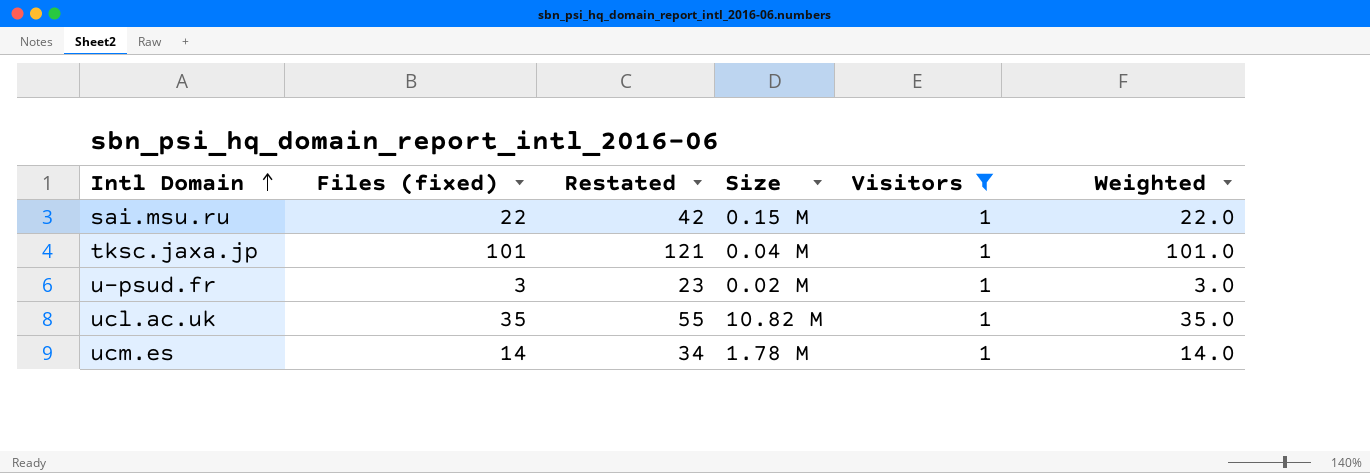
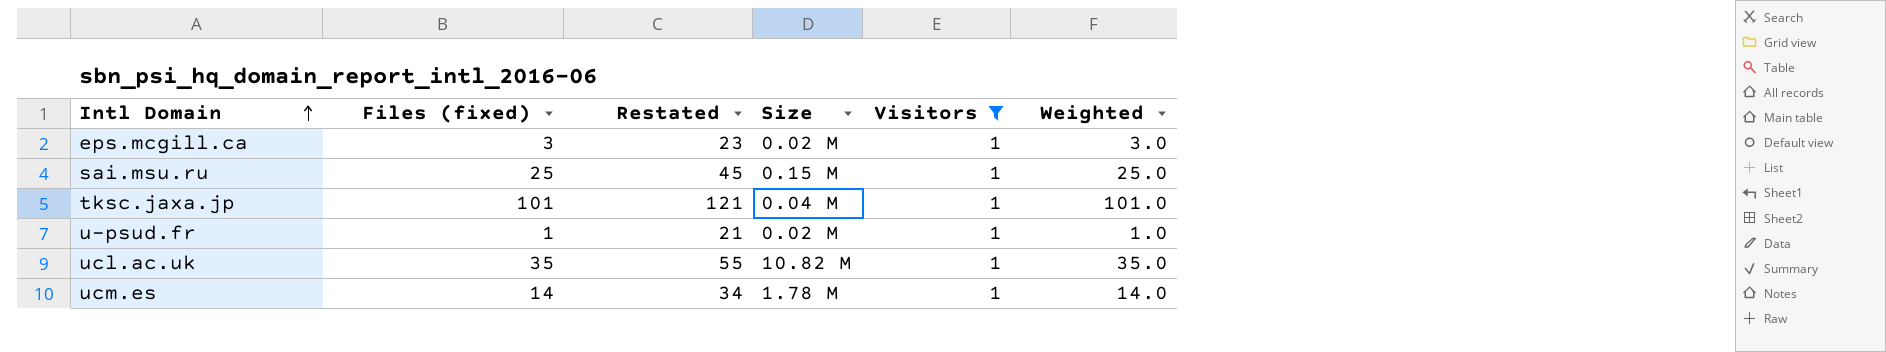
row eps.mcgill.ca: none -> 3 | 23 | 0.02 M | 1 | 3.0
sai.msu.ru | Files (fixed): 22 -> 25
sai.msu.ru | Restated: 42 -> 45
sai.msu.ru | Weighted: 22.0 -> 25.0
u-psud.fr | Files (fixed): 3 -> 1
u-psud.fr | Restated: 23 -> 21
u-psud.fr | Weighted: 3.0 -> 1.0

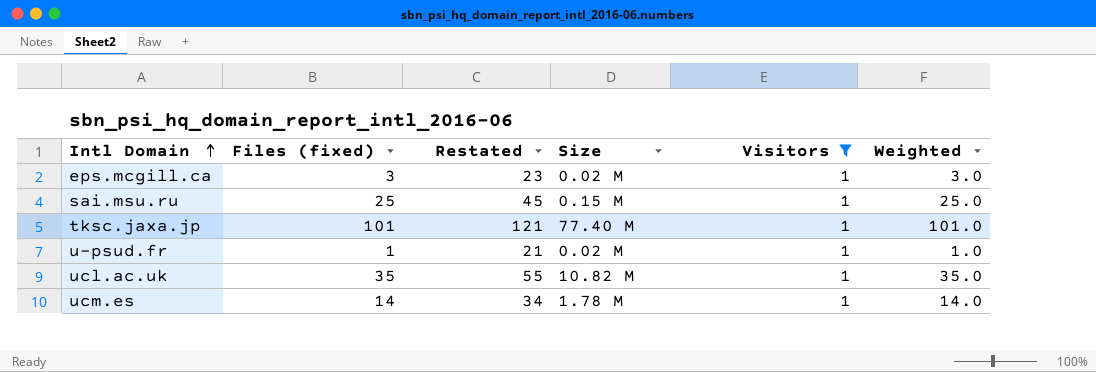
tksc.jaxa.jp | Size: 0.04 M -> 77.40 M

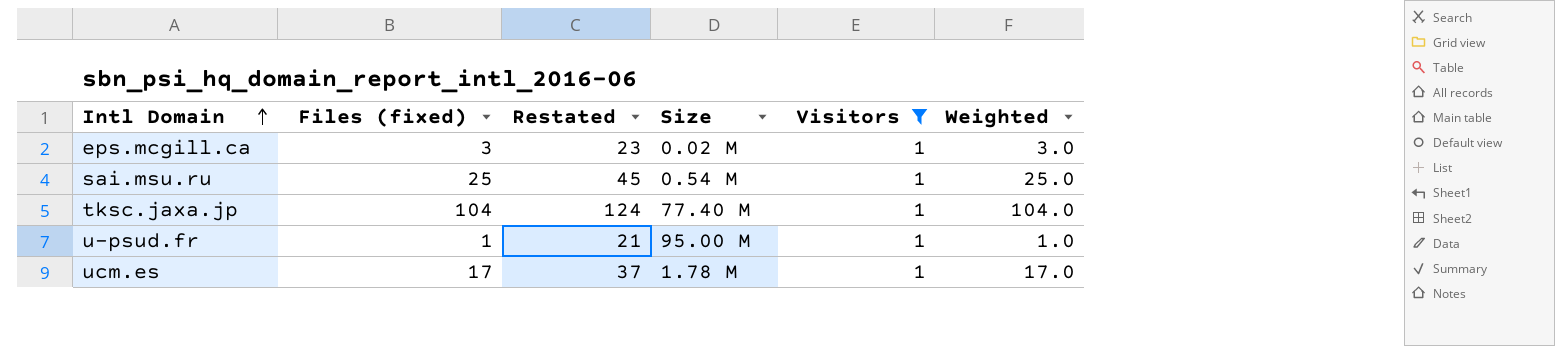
row ucl.ac.uk: 35 | 55 | 10.82 M | 1 | 35.0 -> none
sai.msu.ru | Size: 0.15 M -> 0.54 M
tksc.jaxa.jp | Files (fixed): 101 -> 104
tksc.jaxa.jp | Restated: 121 -> 124
tksc.jaxa.jp | Weighted: 101.0 -> 104.0
u-psud.fr | Size: 0.02 M -> 95.00 M
ucm.es | Files (fixed): 14 -> 17
ucm.es | Restated: 34 -> 37
ucm.es | Weighted: 14.0 -> 17.0

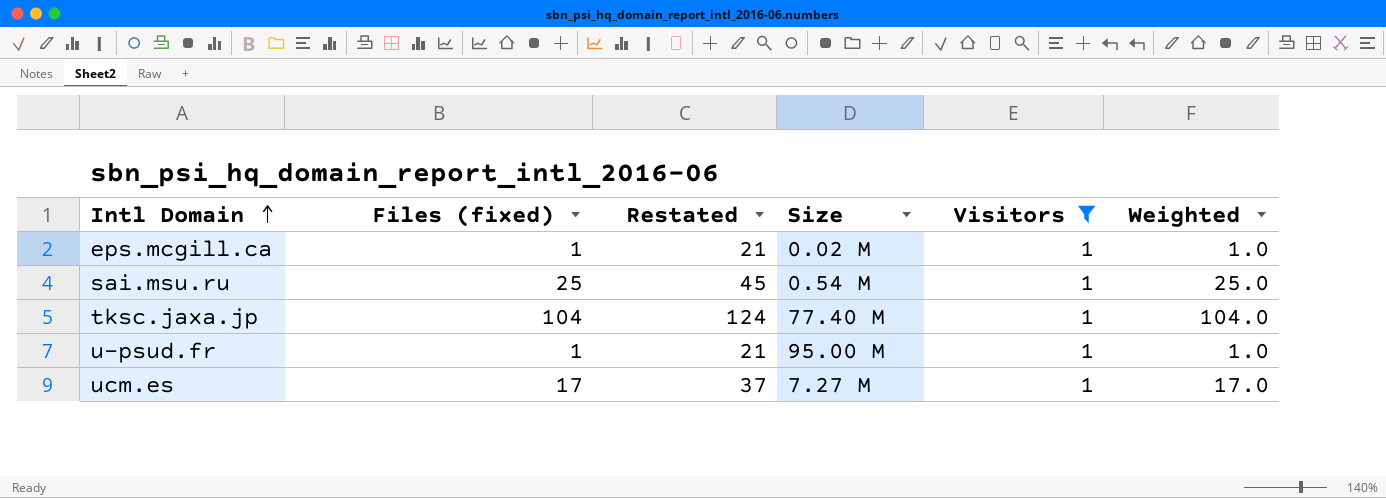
eps.mcgill.ca | Files (fixed): 3 -> 1
eps.mcgill.ca | Restated: 23 -> 21
eps.mcgill.ca | Weighted: 3.0 -> 1.0
ucm.es | Size: 1.78 M -> 7.27 M

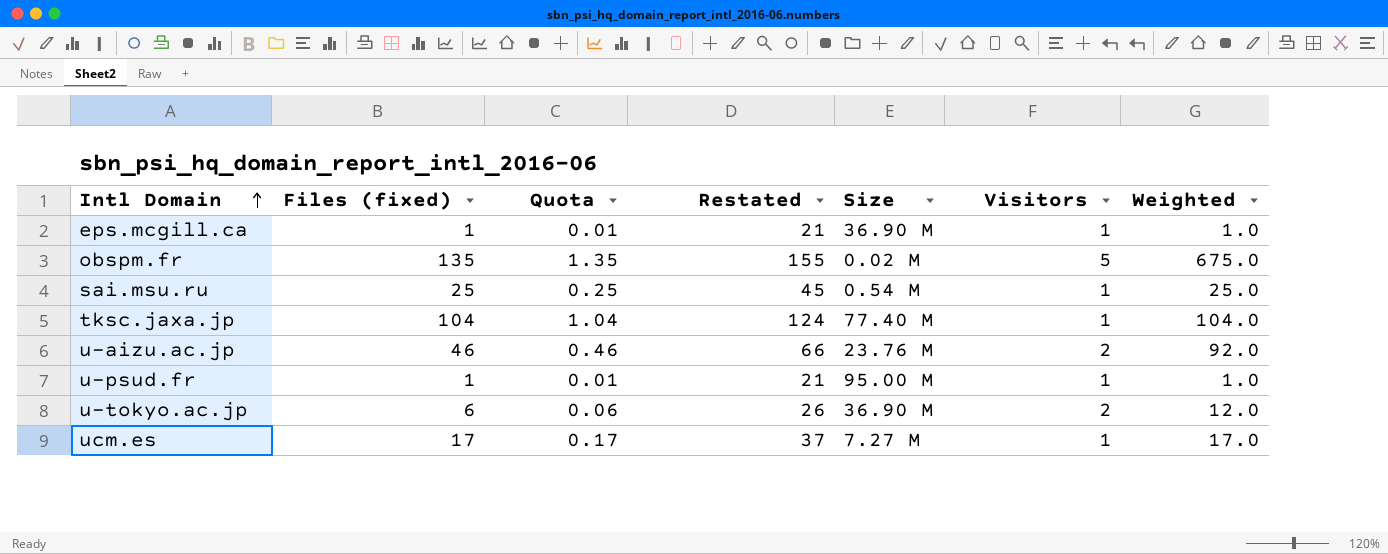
filter: Visitors = 1 -> none
column Quota | formula: none -> [Files (fixed)] * 0.01
eps.mcgill.ca | Size: 0.02 M -> 36.90 M

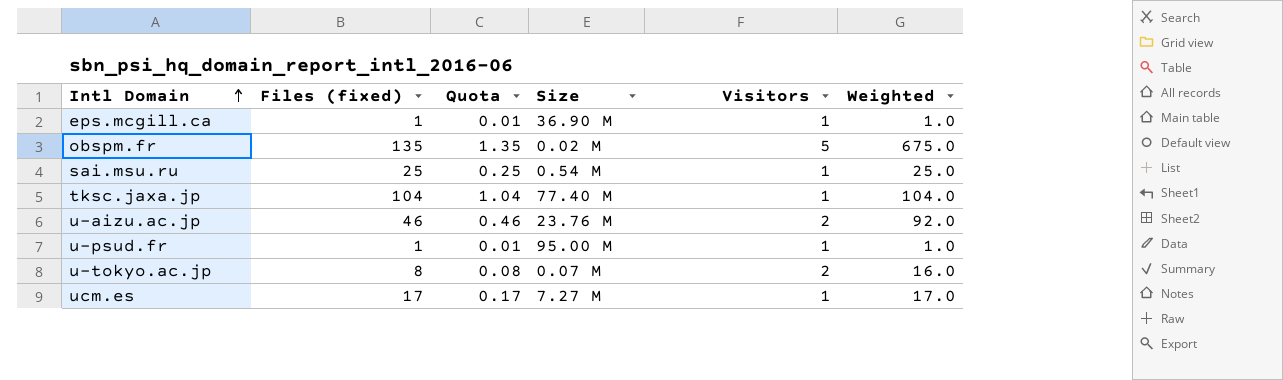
column Restated | formula: [Files (fixed)] + 20 -> none
u-tokyo.ac.jp | Files (fixed): 6 -> 8
u-tokyo.ac.jp | Quota: 0.06 -> 0.08
u-tokyo.ac.jp | Size: 36.90 M -> 0.07 M
u-tokyo.ac.jp | Weighted: 12.0 -> 16.0

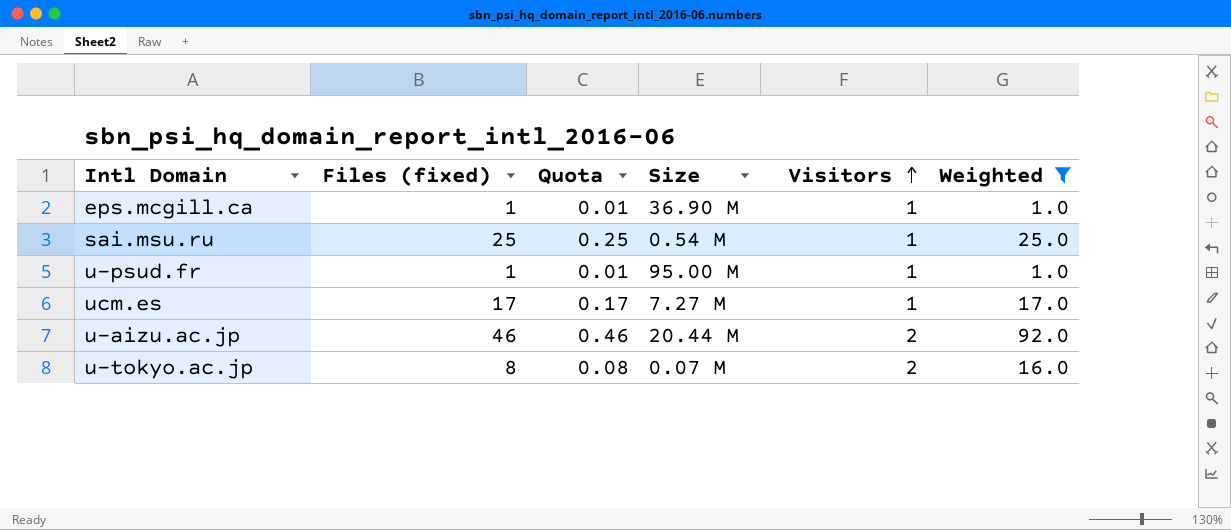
filter: none -> Weighted <= 92.0
row order: Intl Domain ascending -> Visitors ascending
u-aizu.ac.jp | Size: 23.76 M -> 20.44 M

